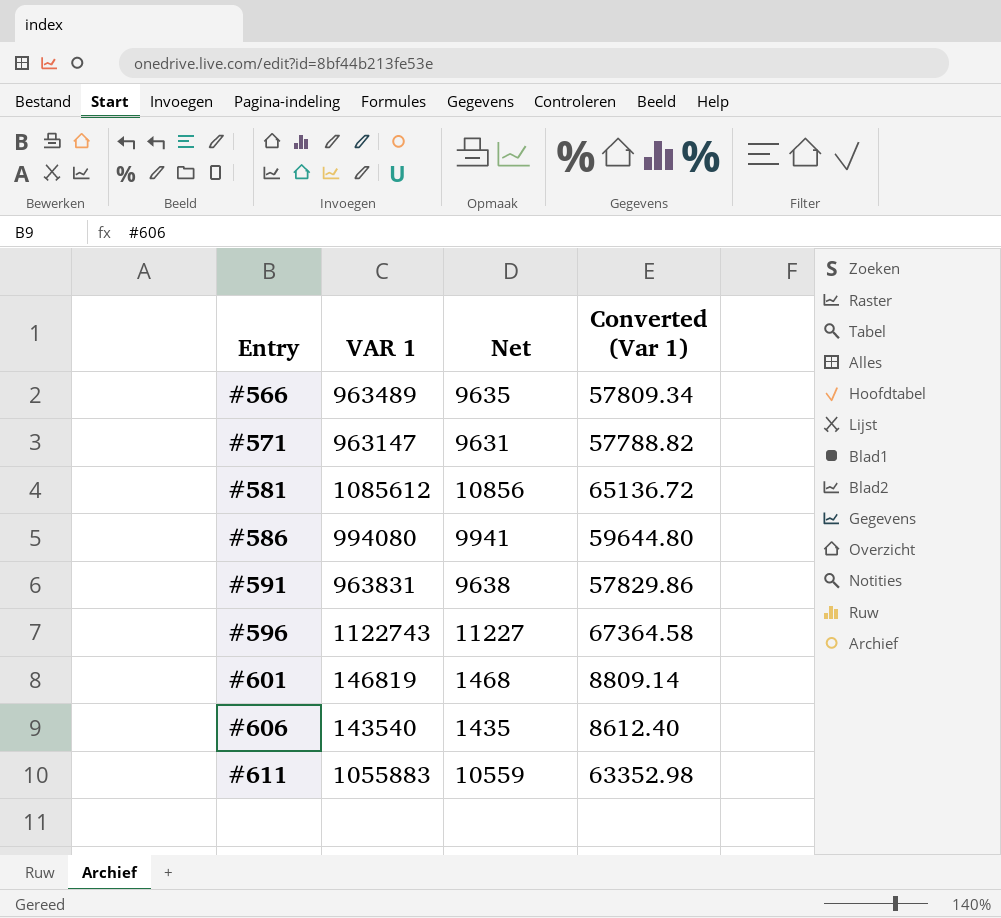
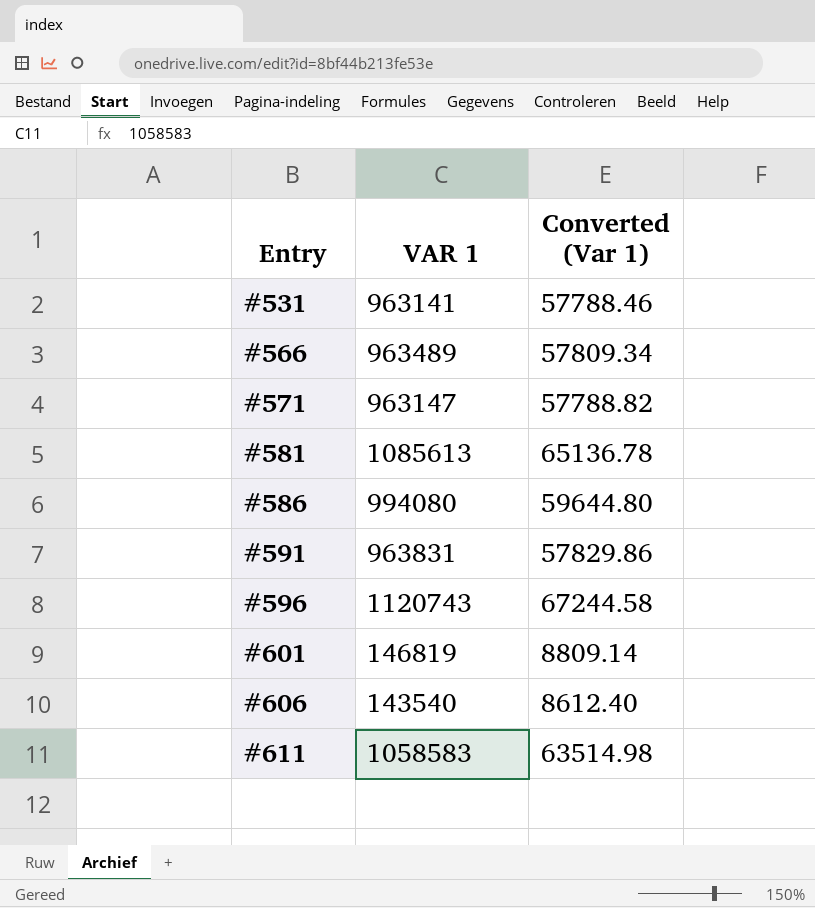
column Net | formula: [VAR 1] * 0.01 -> none
row #531: none -> 963141 | 57788.46
#581 | VAR 1: 1085612 -> 1085613
#581 | Converted (Var 1): 65136.72 -> 65136.78
#596 | VAR 1: 1122743 -> 1120743
#596 | Converted (Var 1): 67364.58 -> 67244.58
#611 | VAR 1: 1055883 -> 1058583
#611 | Converted (Var 1): 63352.98 -> 63514.98

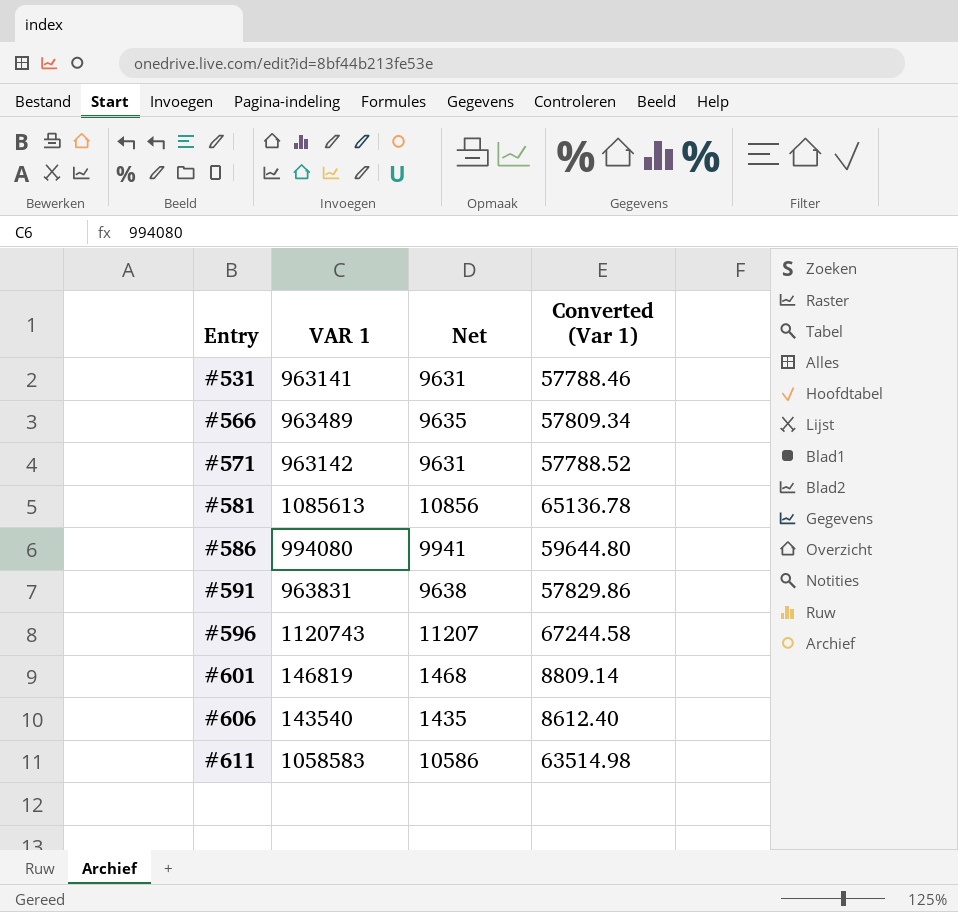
column Net | formula: none -> [VAR 1] * 0.01
#571 | VAR 1: 963147 -> 963142
#571 | Converted (Var 1): 57788.82 -> 57788.52

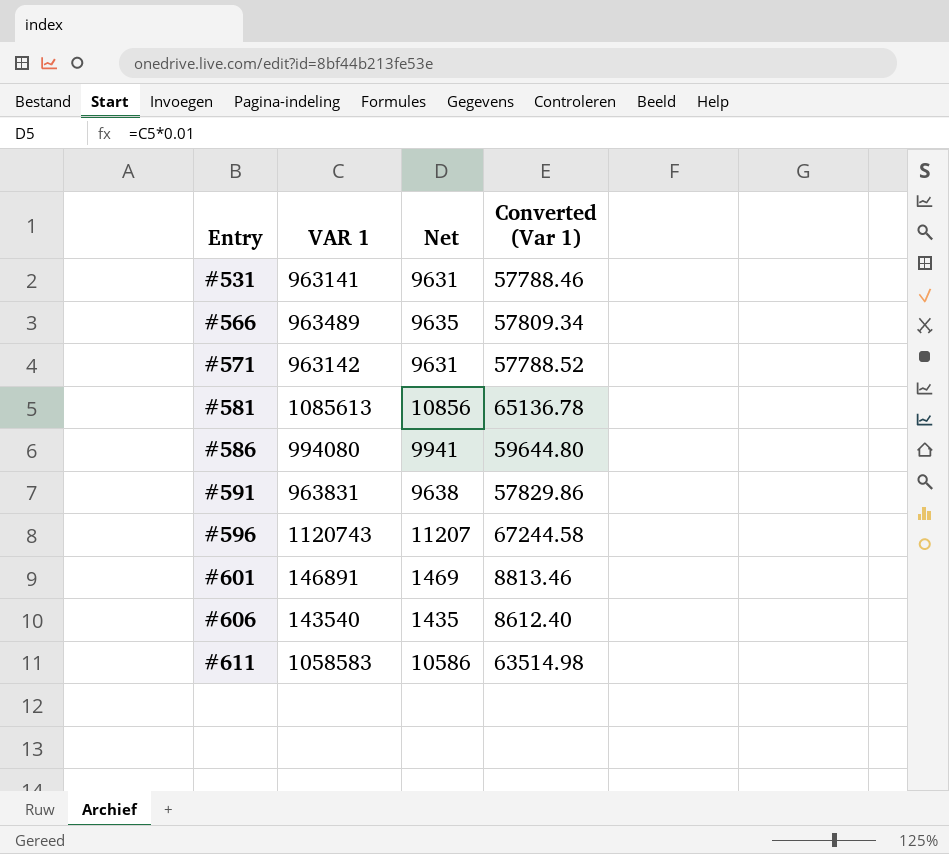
#601 | VAR 1: 146819 -> 146891
#601 | Net: 1468 -> 1469
#601 | Converted (Var 1): 8809.14 -> 8813.46

